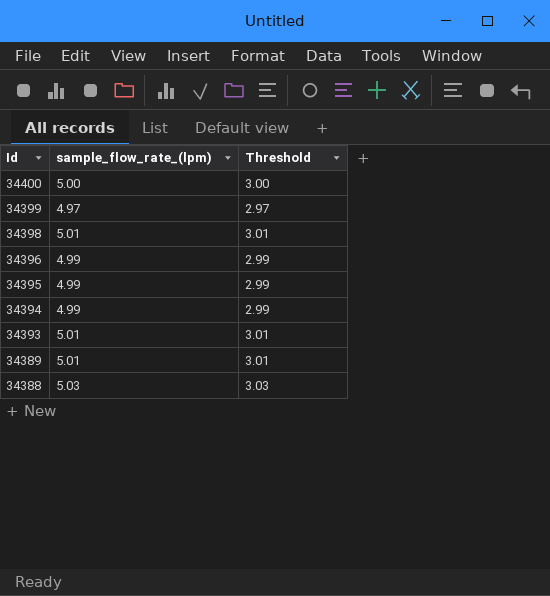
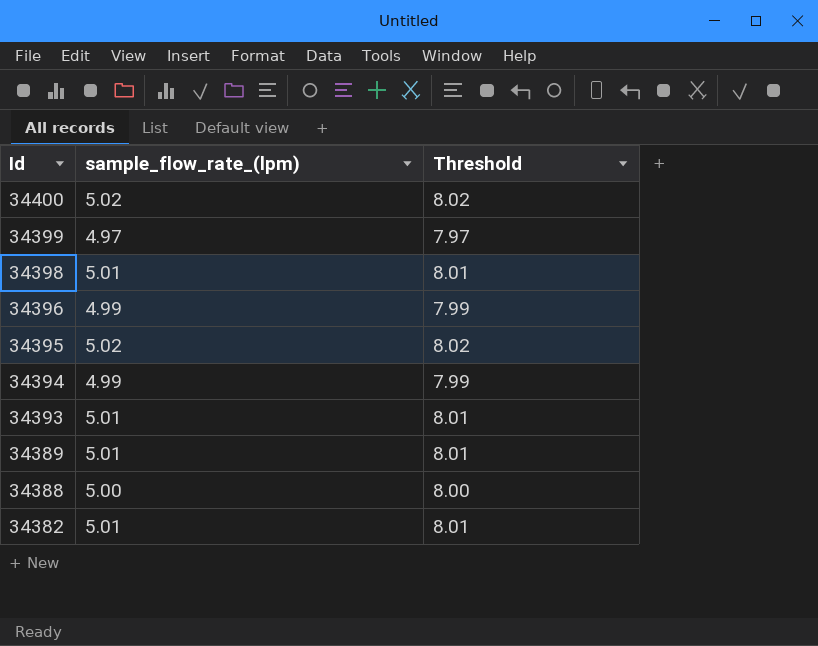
column Threshold | formula: [sample_flow_rate_(lpm)] - 2 -> [sample_flow_rate_(lpm)] + 3
34400 | sample_flow_rate_(lpm): 5.00 -> 5.02
34395 | sample_flow_rate_(lpm): 4.99 -> 5.02
34388 | sample_flow_rate_(lpm): 5.03 -> 5.00
row 34382: none -> 5.01 | 8.01

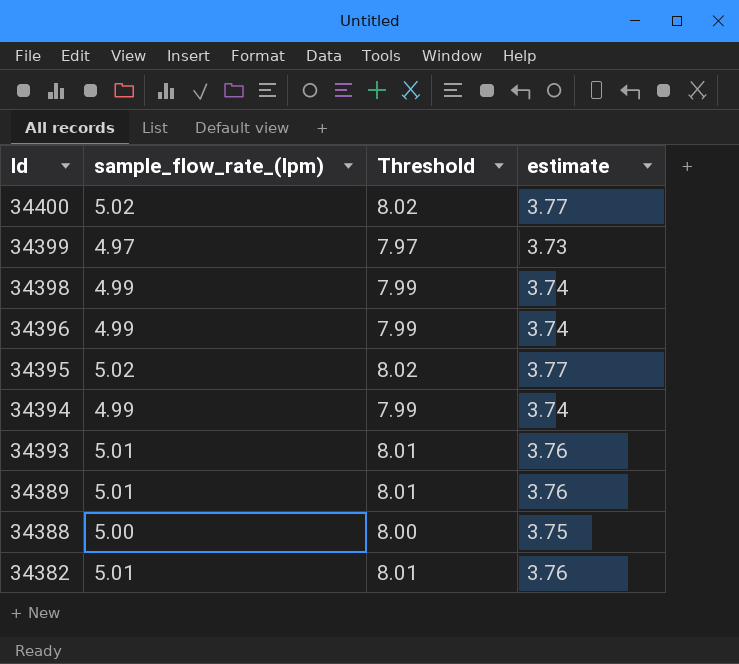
column estimate | formula: none -> [sample_flow_rate_(lpm)] * 0.75
34398 | sample_flow_rate_(lpm): 5.01 -> 4.99
34398 | Threshold: 8.01 -> 7.99

